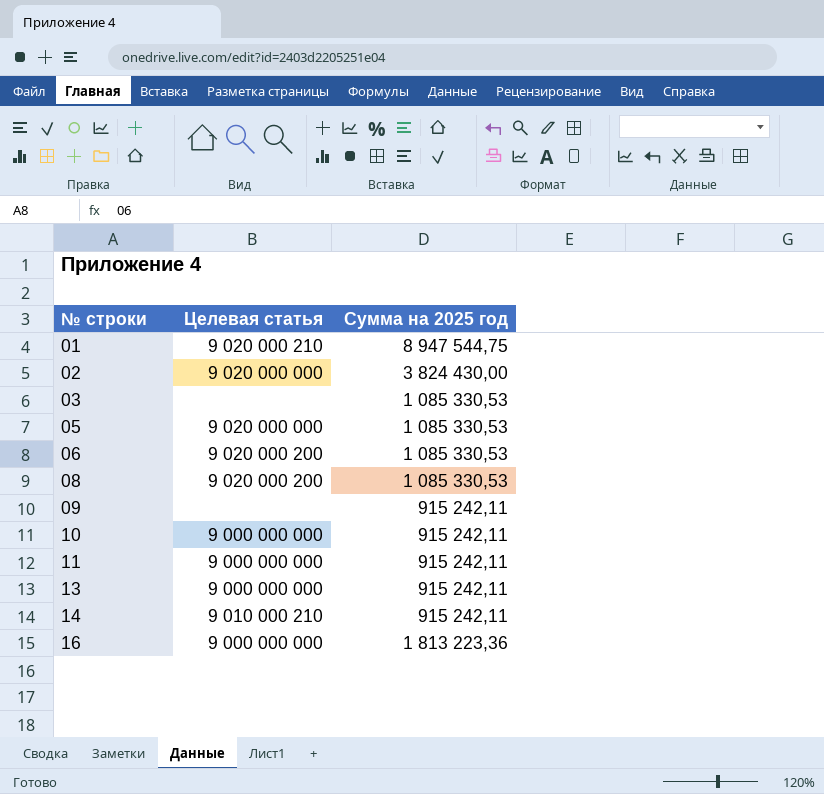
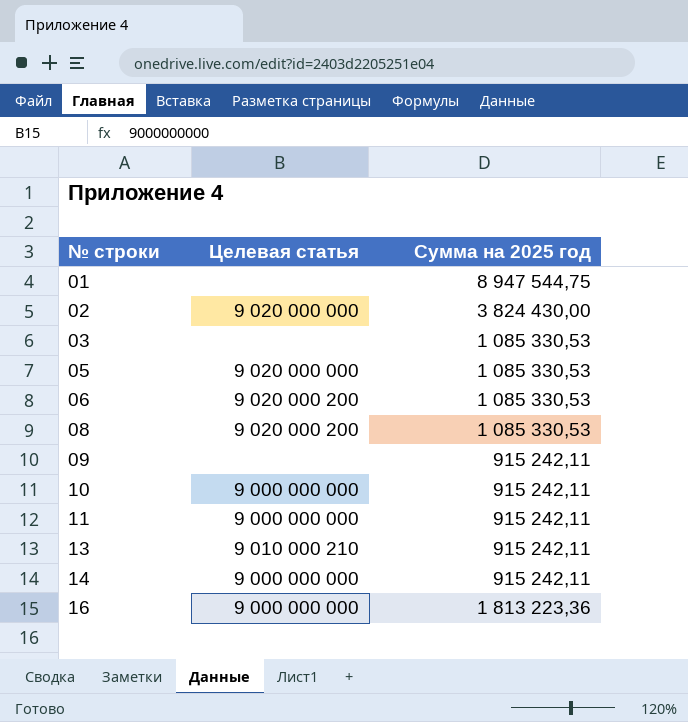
01 | Целевая статья: 9 020 000 210 -> none
13 | Целевая статья: 9 000 000 000 -> 9 010 000 210
14 | Целевая статья: 9 010 000 210 -> 9 000 000 000

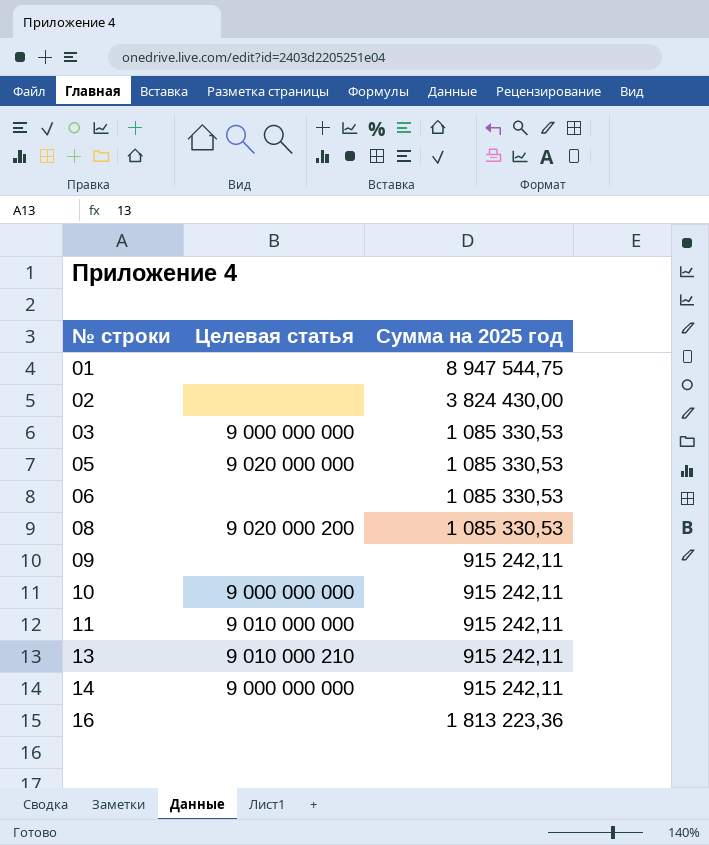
02 | Целевая статья: 9 020 000 000 -> none
03 | Целевая статья: none -> 9 000 000 000
06 | Целевая статья: 9 020 000 200 -> none
11 | Целевая статья: 9 000 000 000 -> 9 010 000 000
16 | Целевая статья: 9 000 000 000 -> none

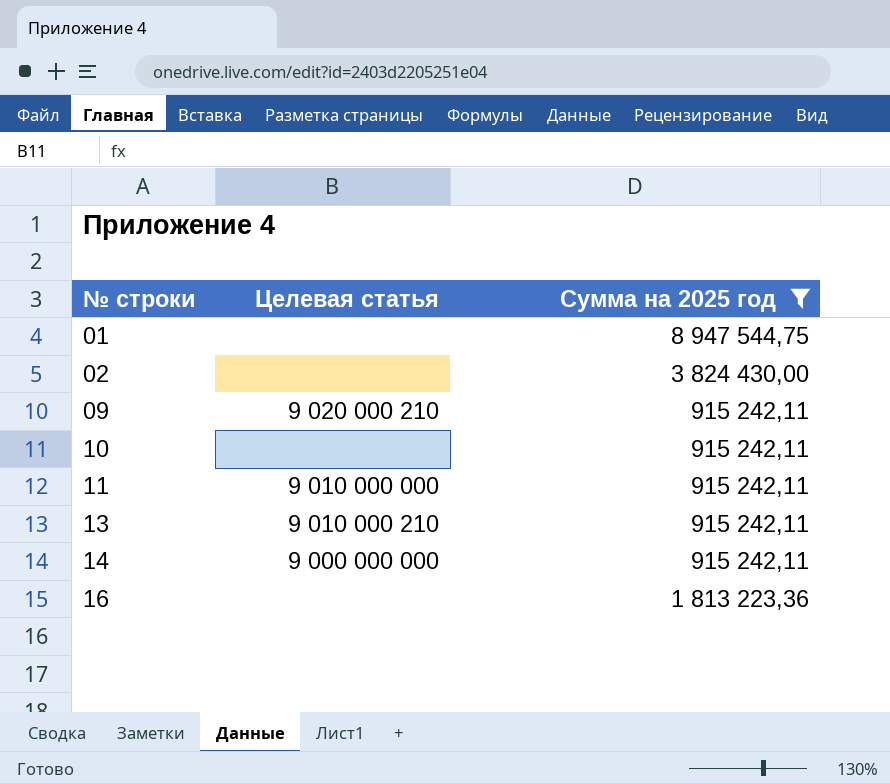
filter: none -> Сумма на 2025 год != 1 085 330,53
09 | Целевая статья: none -> 9 020 000 210
10 | Целевая статья: 9 000 000 000 -> none

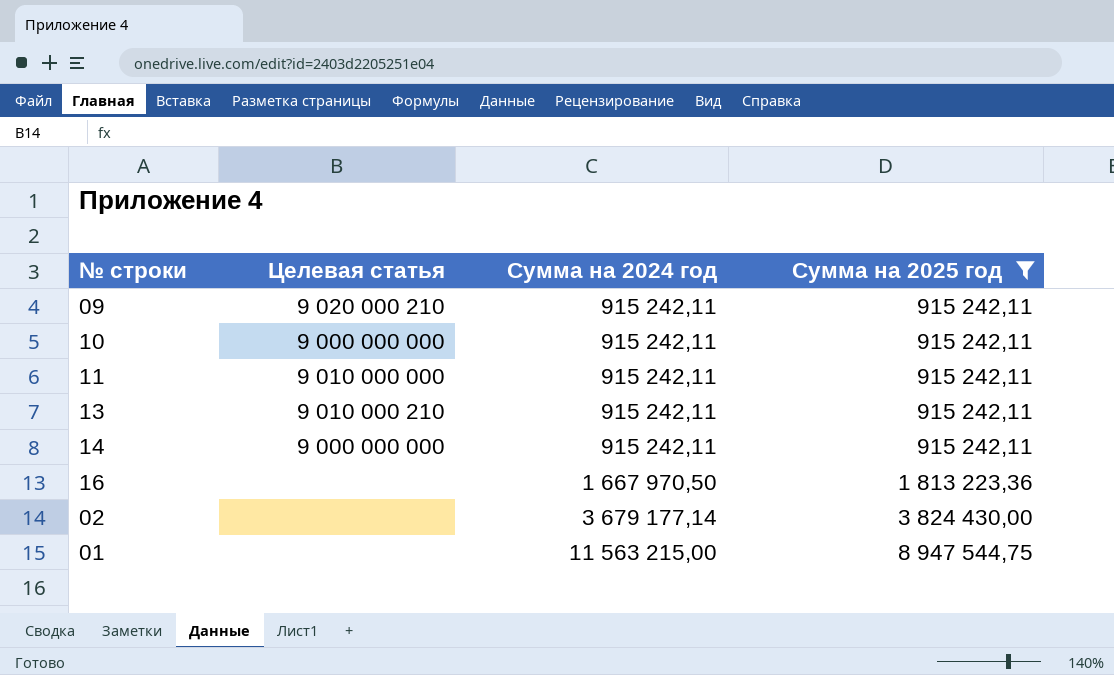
row order: № строки ascending -> Сумма на 2024 год ascending
column Сумма на 2024 год | position: none -> 3
10 | Целевая статья: none -> 9 000 000 000

